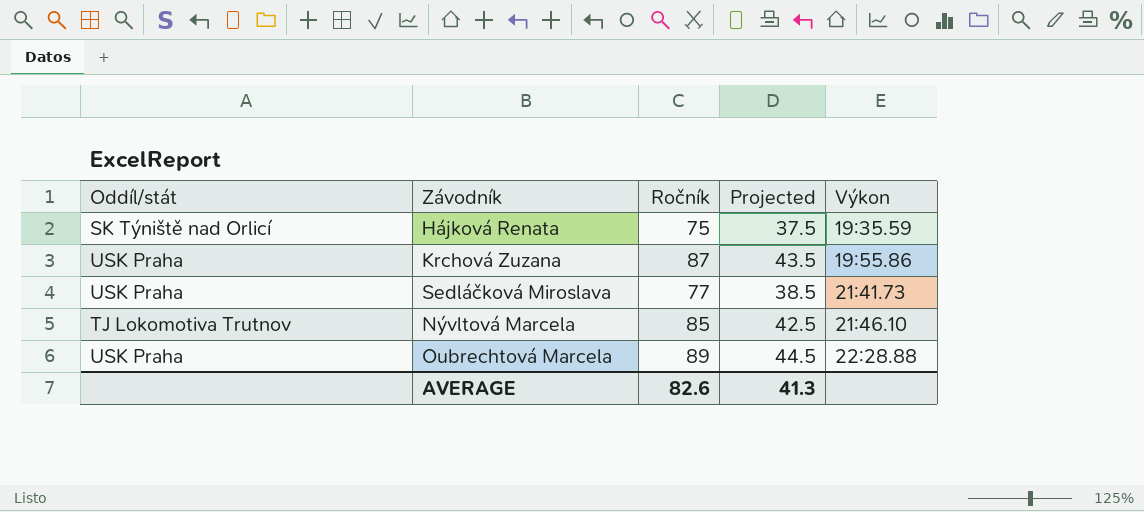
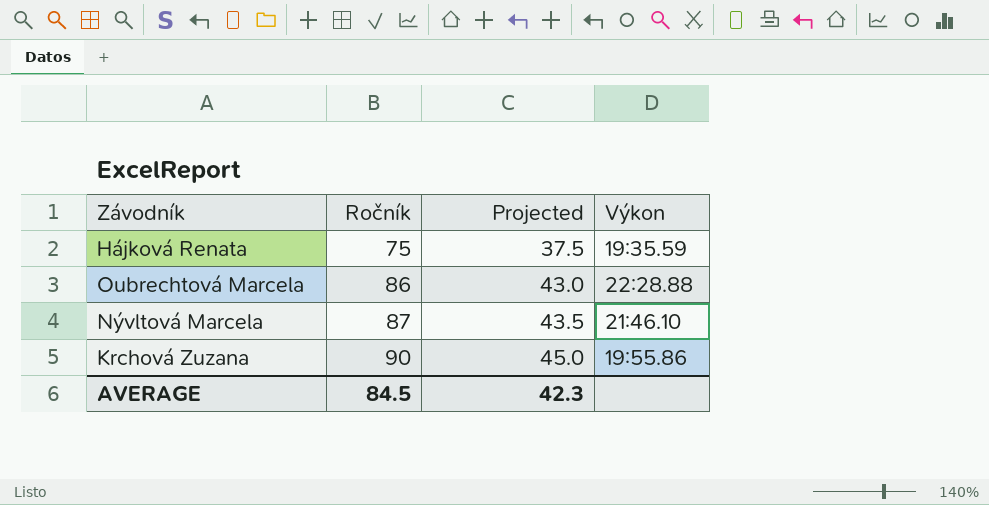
row order: Výkon ascending -> Ročník ascending
column Oddíl/stát | position: 1 -> none
row Sedláčková Miroslava: USK Praha | 77 | 38.5 | 21:41.73 -> none
Oubrechtová Marcela | Ročník: 89 -> 86
Oubrechtová Marcela | Projected: 44.5 -> 43.0
Nývltová Marcela | Ročník: 85 -> 87
Nývltová Marcela | Projected: 42.5 -> 43.5
Krchová Zuzana | Ročník: 87 -> 90
Krchová Zuzana | Projected: 43.5 -> 45.0
AVERAGE | Ročník: 82.6 -> 84.5
AVERAGE | Projected: 41.3 -> 42.3

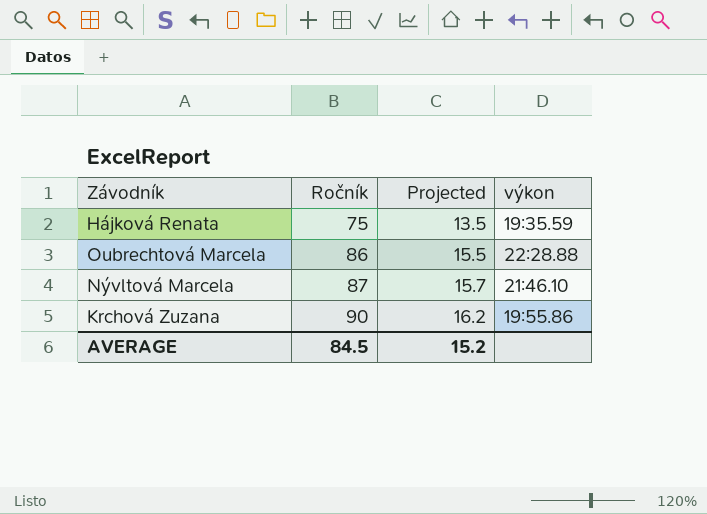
column Projected | formula: [Ročník] * 0.5 -> [Ročník] * 0.18
column name: Výkon -> výkon
AVERAGE | Projected: 42.3 -> 15.2

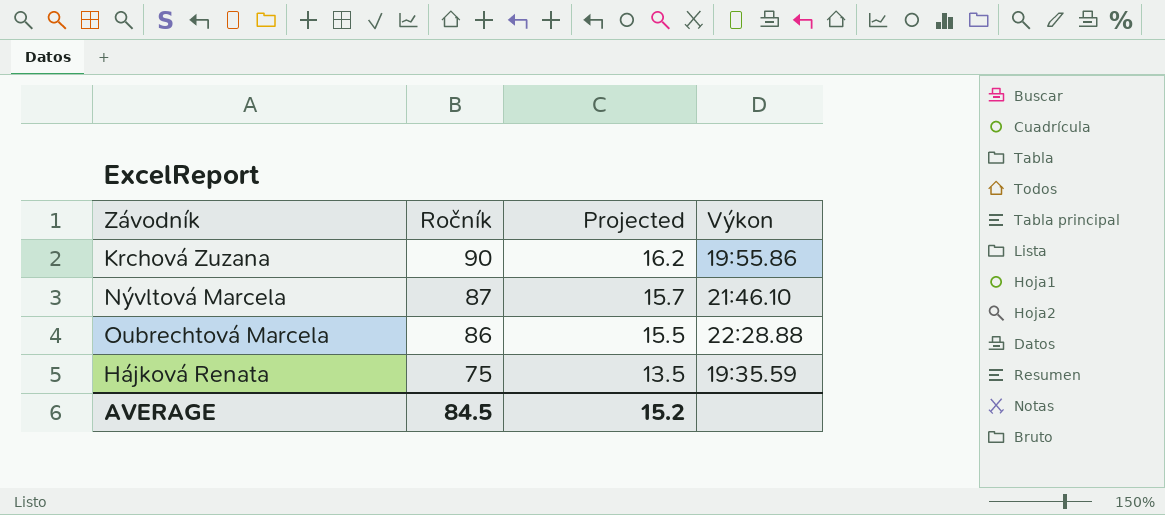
row order: Ročník ascending -> Ročník descending
column name: výkon -> Výkon

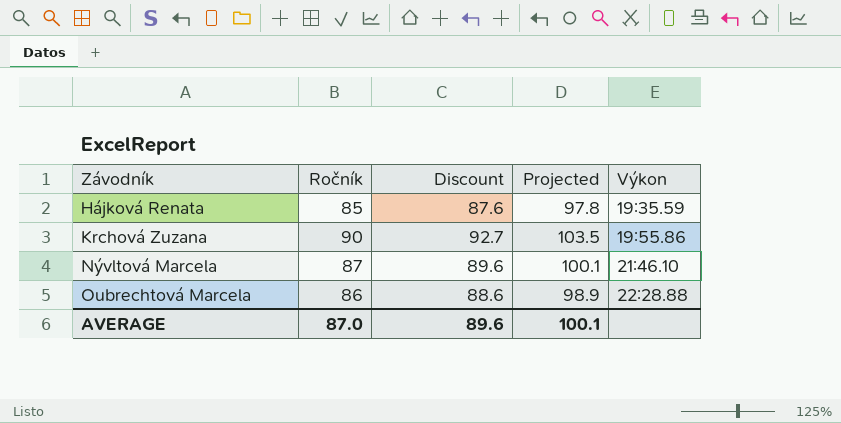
row order: Ročník descending -> Závodník ascending
column Discount | formula: none -> [Ročník] * 1.03
column Projected | formula: [Ročník] * 0.18 -> [Ročník] * 1.15
Hájková Renata | Ročník: 75 -> 85
AVERAGE | Ročník: 84.5 -> 87.0
AVERAGE | Projected: 15.2 -> 100.1

